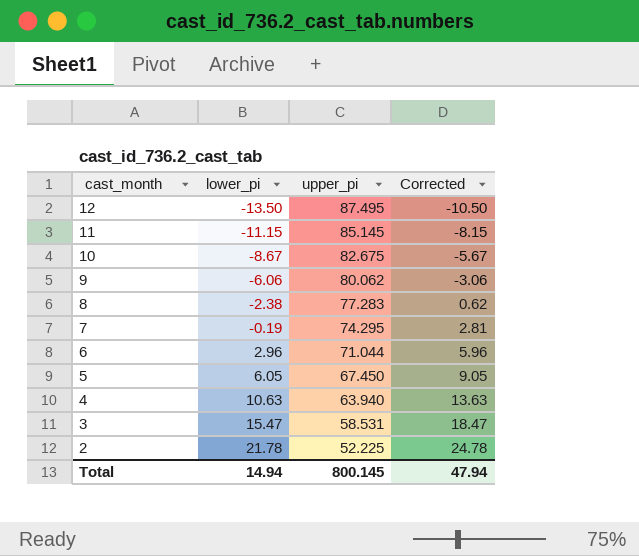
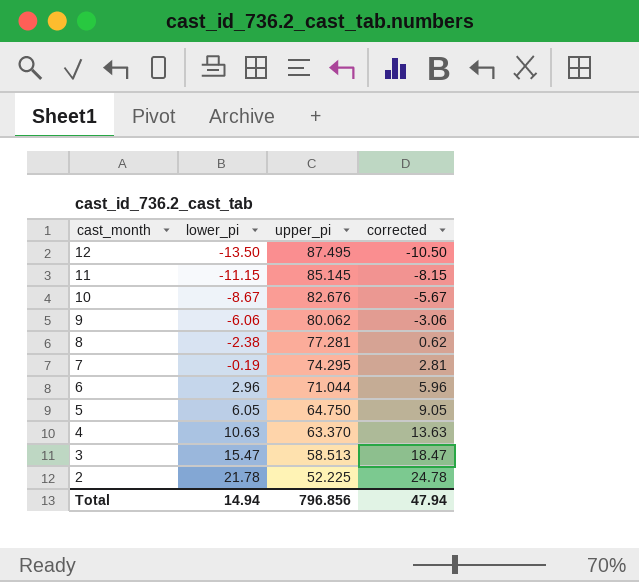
column name: Corrected -> corrected
10 | upper_pi: 82.675 -> 82.676
8 | upper_pi: 77.283 -> 77.281
5 | upper_pi: 67.450 -> 64.750
4 | upper_pi: 63.940 -> 63.370
3 | upper_pi: 58.531 -> 58.513
Total | upper_pi: 800.145 -> 796.856

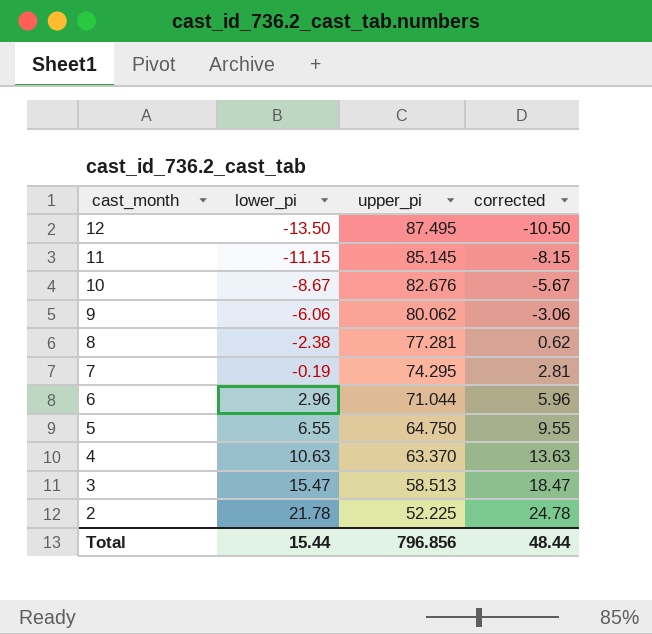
5 | lower_pi: 6.05 -> 6.55
5 | corrected: 9.05 -> 9.55
Total | lower_pi: 14.94 -> 15.44
Total | corrected: 47.94 -> 48.44

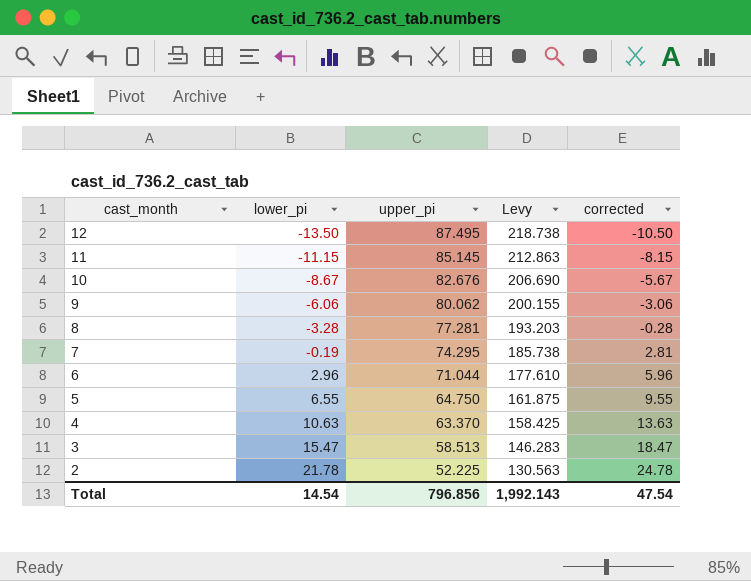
column Levy | formula: none -> [upper_pi] * 2.5
8 | lower_pi: -2.38 -> -3.28
8 | corrected: 0.62 -> -0.28
Total | lower_pi: 15.44 -> 14.54
Total | corrected: 48.44 -> 47.54

